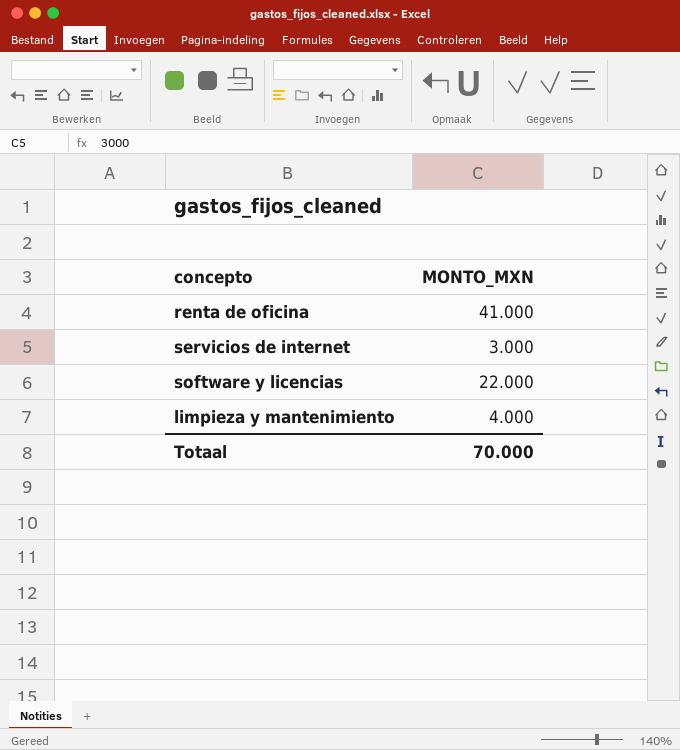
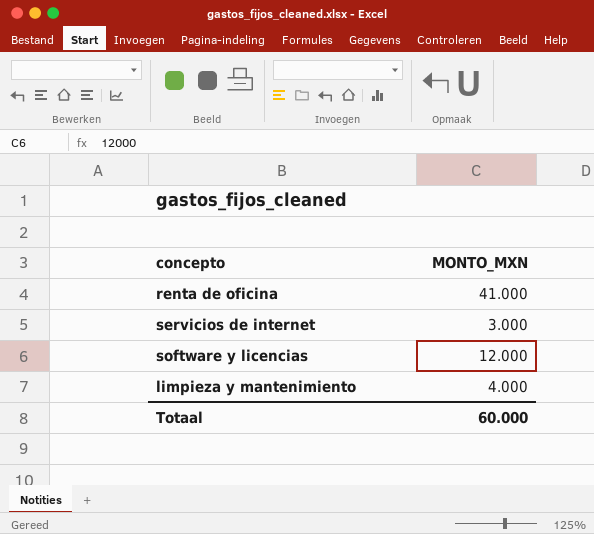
software y licencias | MONTO_MXN: 22.000 -> 12.000
Totaal | MONTO_MXN: 70.000 -> 60.000

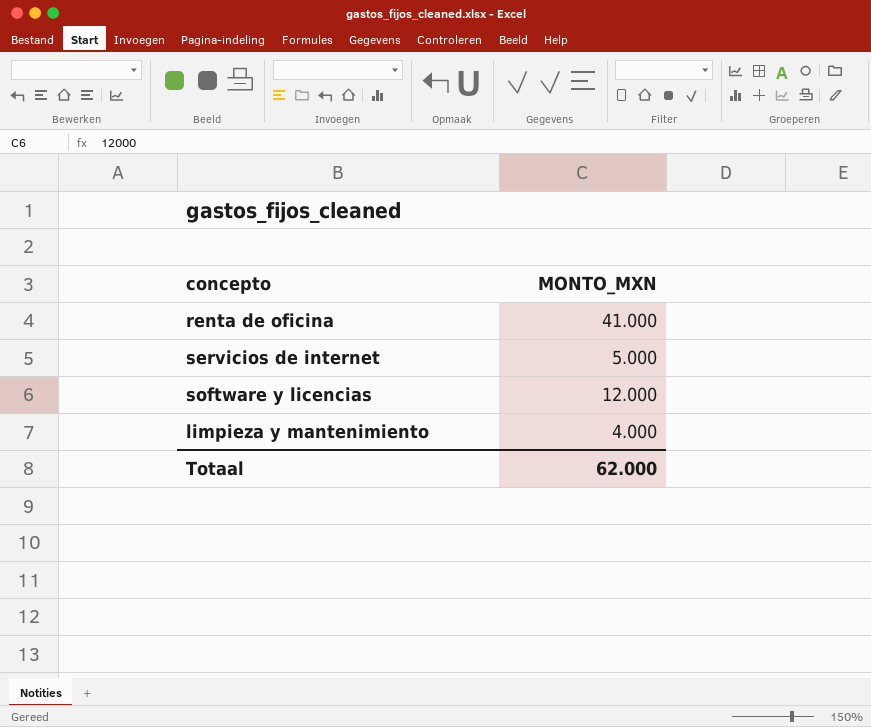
servicios de internet | MONTO_MXN: 3.000 -> 5.000
Totaal | MONTO_MXN: 60.000 -> 62.000

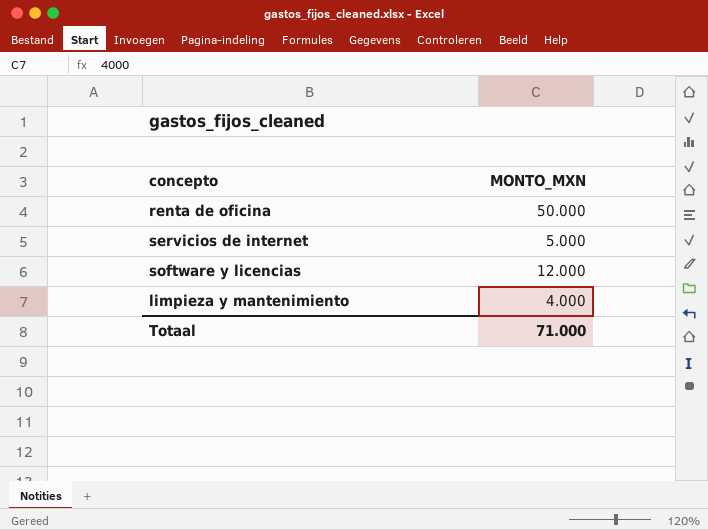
renta de oficina | MONTO_MXN: 41.000 -> 50.000
Totaal | MONTO_MXN: 62.000 -> 71.000

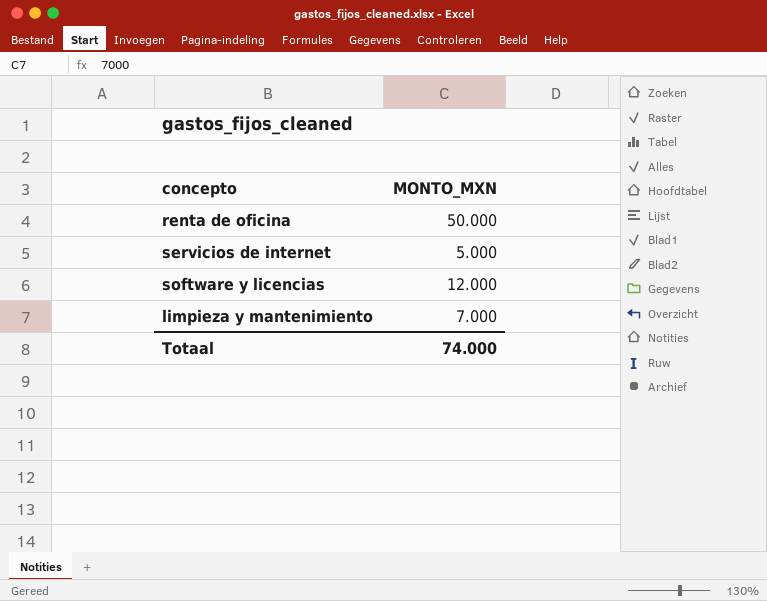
limpieza y mantenimiento | MONTO_MXN: 4.000 -> 7.000
Totaal | MONTO_MXN: 71.000 -> 74.000

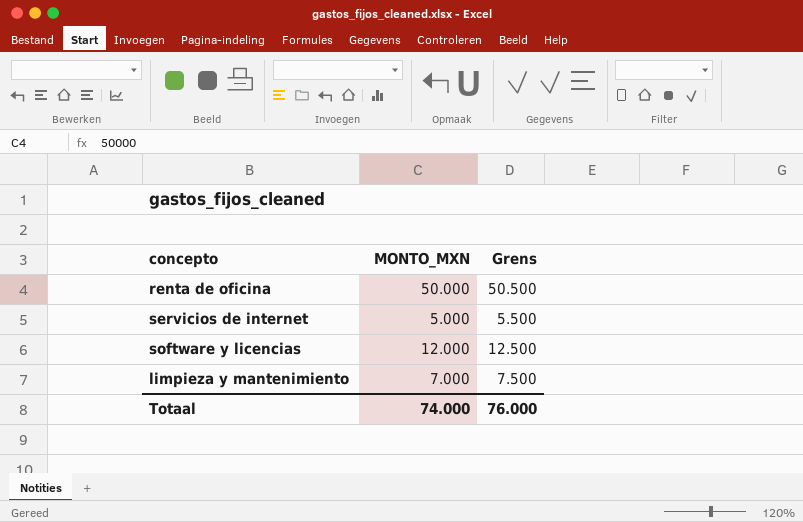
column Grens | formula: none -> [MONTO_MXN] + 500

